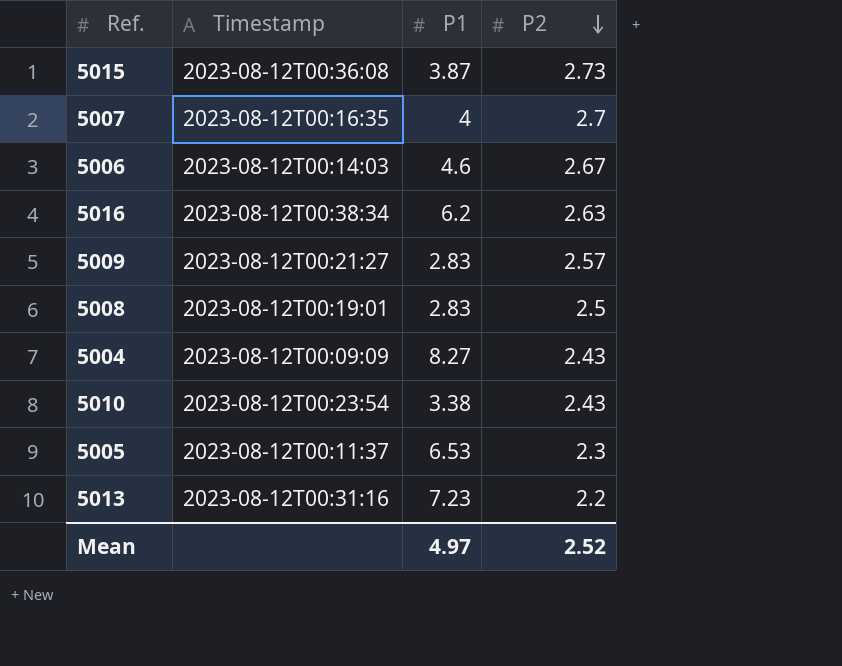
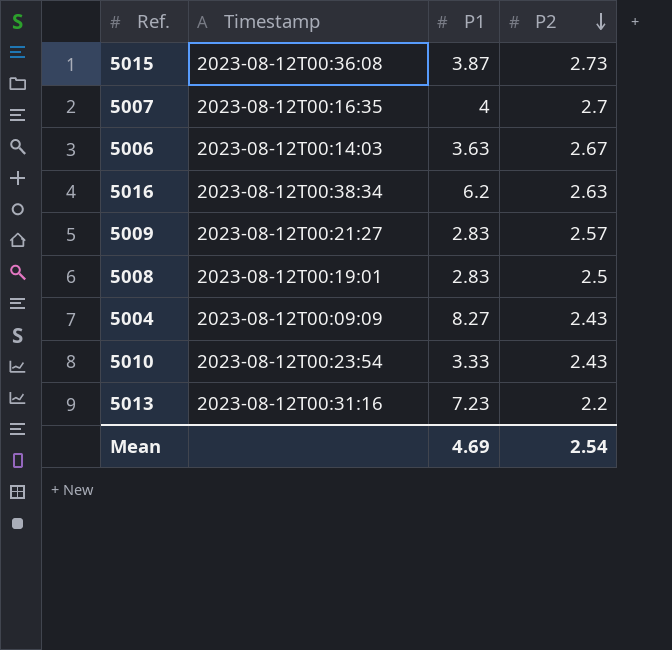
row 5005: 2023-08-12T00:11:37 | 6.53 | 2.3 -> none
5006 | P1: 4.6 -> 3.63
5010 | P1: 3.38 -> 3.33
Mean | P1: 4.97 -> 4.69
Mean | P2: 2.52 -> 2.54

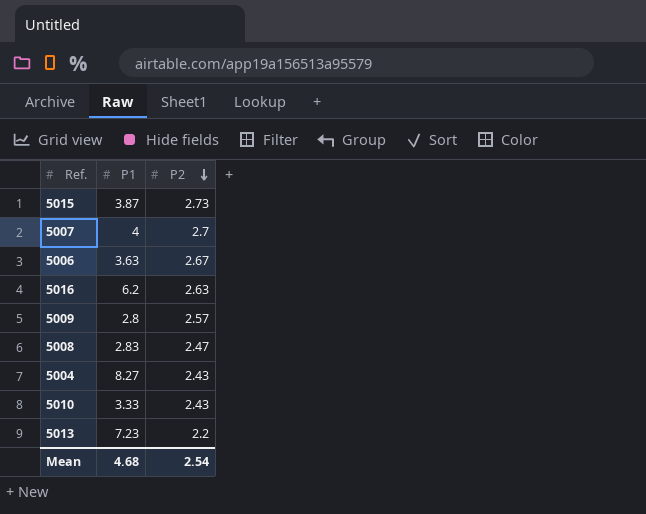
column Timestamp | position: 2 -> none
5009 | P1: 2.83 -> 2.8
5008 | P2: 2.5 -> 2.47
Mean | P1: 4.69 -> 4.68

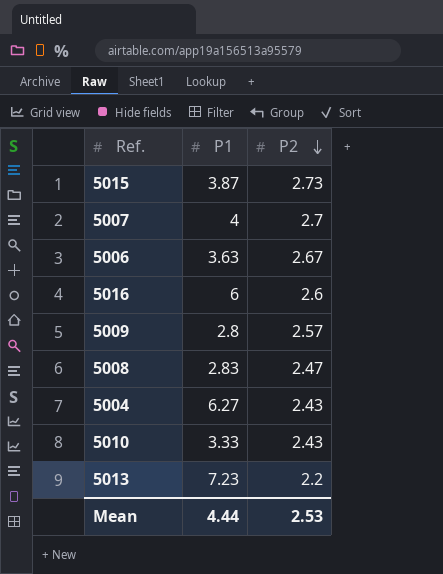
5016 | P1: 6.2 -> 6
5016 | P2: 2.63 -> 2.6
5004 | P1: 8.27 -> 6.27
Mean | P1: 4.68 -> 4.44
Mean | P2: 2.54 -> 2.53

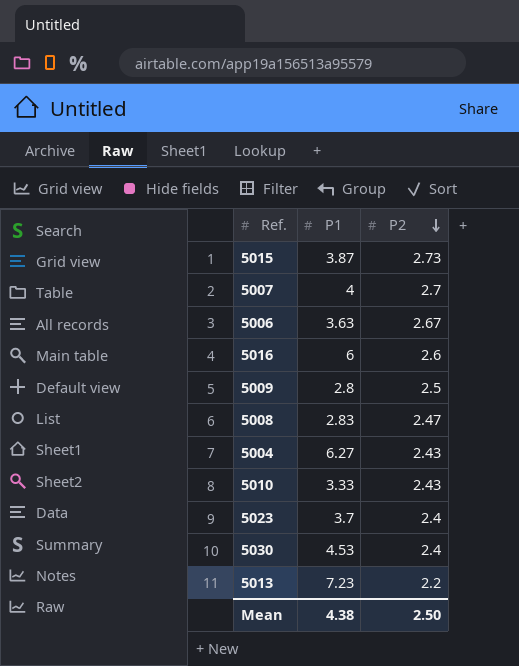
5009 | P2: 2.57 -> 2.5
row 5023: none -> 3.7 | 2.4
row 5030: none -> 4.53 | 2.4
Mean | P1: 4.44 -> 4.38
Mean | P2: 2.53 -> 2.50

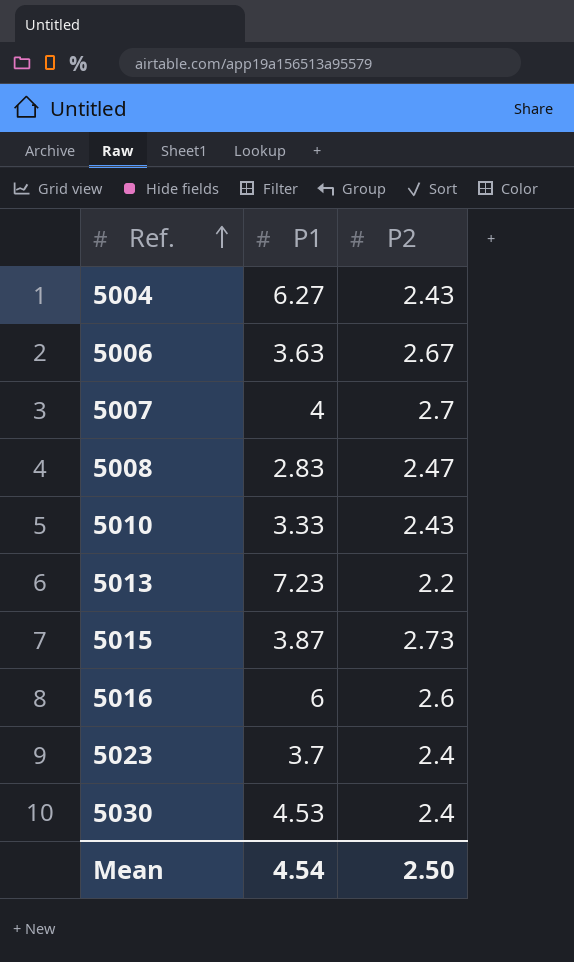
row order: P2 descending -> Ref. ascending
row 5009: 2.8 | 2.5 -> none
Mean | P1: 4.38 -> 4.54

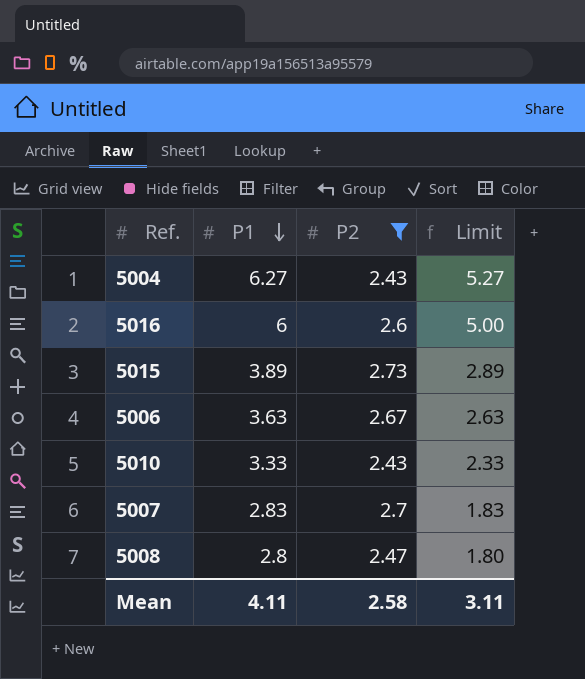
filter: none -> P2 >= 2.43
row order: Ref. ascending -> P1 descending
column Limit | formula: none -> [P1] - 1
5015 | P1: 3.87 -> 3.89
5007 | P1: 4 -> 2.83
5008 | P1: 2.83 -> 2.8
Mean | P1: 4.54 -> 4.11
Mean | P2: 2.50 -> 2.58

